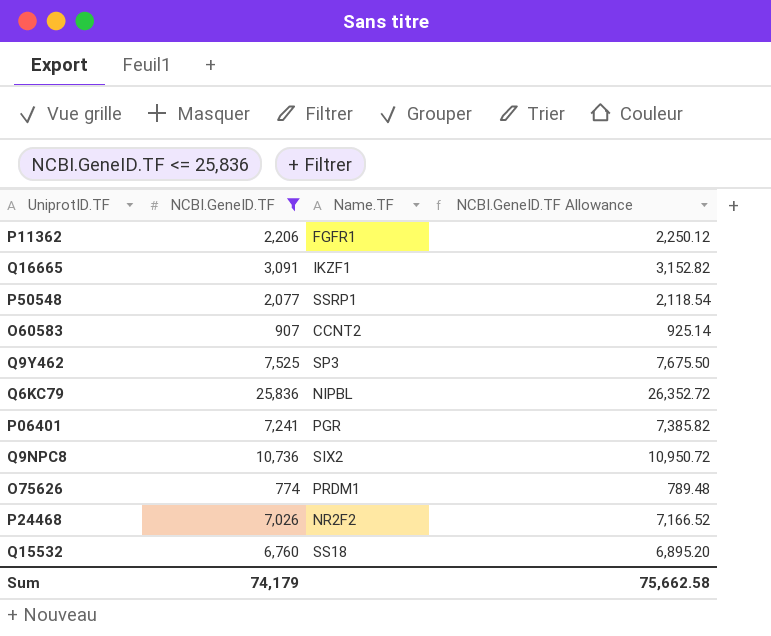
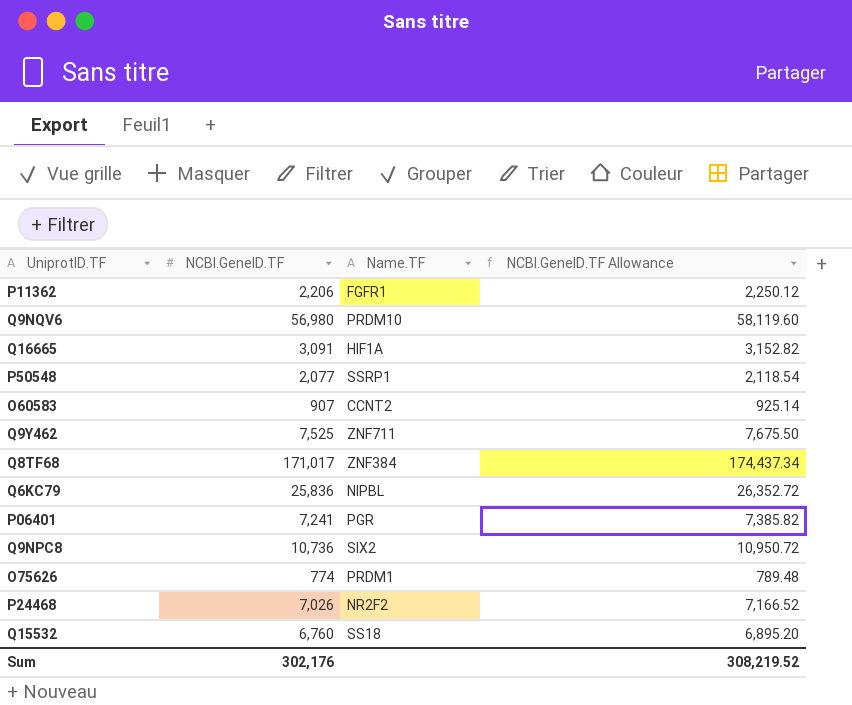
filter: NCBI.GeneID.TF <= 25,836 -> none
Q16665 | Name.TF: IKZF1 -> HIF1A
Q9Y462 | Name.TF: SP3 -> ZNF711
Sum | NCBI.GeneID.TF: 74,179 -> 302,176
Sum | NCBI.GeneID.TF Allowance: 75,662.58 -> 308,219.52

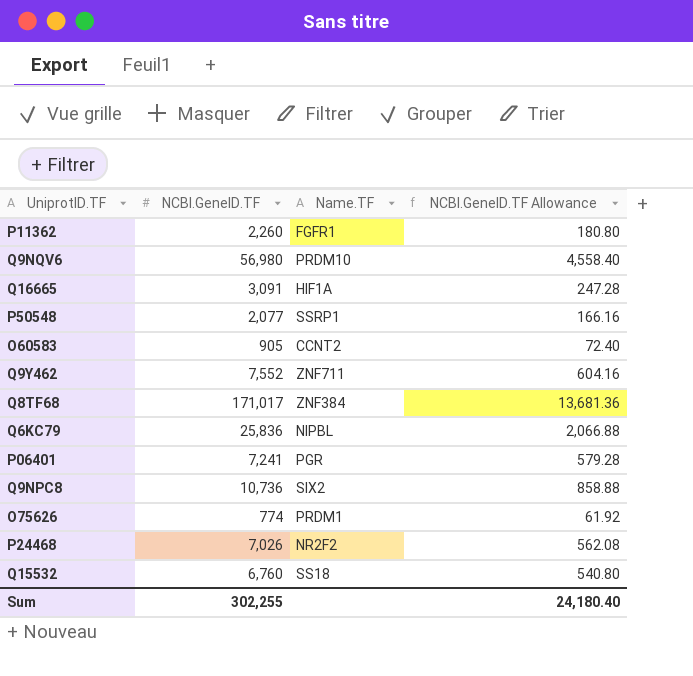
column NCBI.GeneID.TF Allowance | formula: [NCBI.GeneID.TF] * 1.02 -> [NCBI.GeneID.TF] * 0.08
P11362 | NCBI.GeneID.TF: 2,206 -> 2,260
O60583 | NCBI.GeneID.TF: 907 -> 905
Q9Y462 | NCBI.GeneID.TF: 7,525 -> 7,552
Sum | NCBI.GeneID.TF: 302,176 -> 302,255
Sum | NCBI.GeneID.TF Allowance: 308,219.52 -> 24,180.40

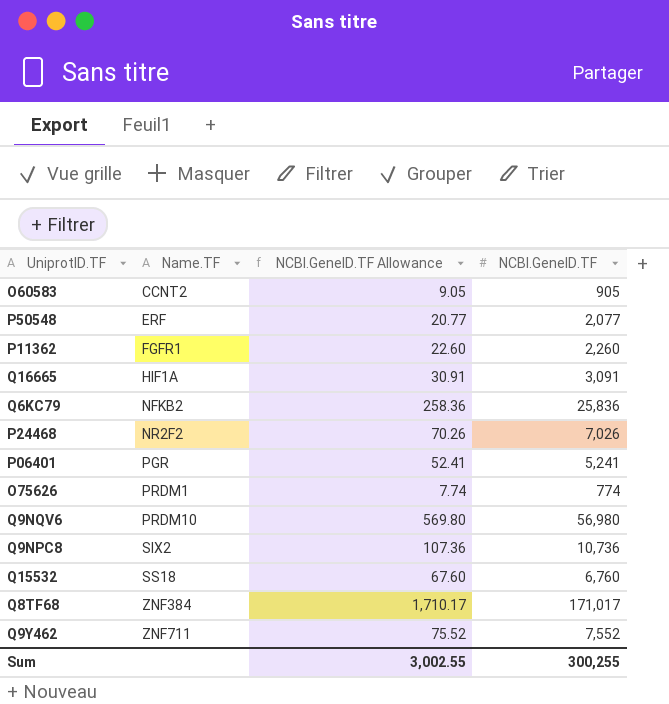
row order: none -> Name.TF ascending
column NCBI.GeneID.TF Allowance | formula: [NCBI.GeneID.TF] * 0.08 -> [NCBI.GeneID.TF] * 0.01
column NCBI.GeneID.TF | position: 2 -> 4
P50548 | Name.TF: SSRP1 -> ERF
Q6KC79 | Name.TF: NIPBL -> NFKB2
P06401 | NCBI.GeneID.TF: 7,241 -> 5,241
Sum | NCBI.GeneID.TF Allowance: 24,180.40 -> 3,002.55
Sum | NCBI.GeneID.TF: 302,255 -> 300,255

